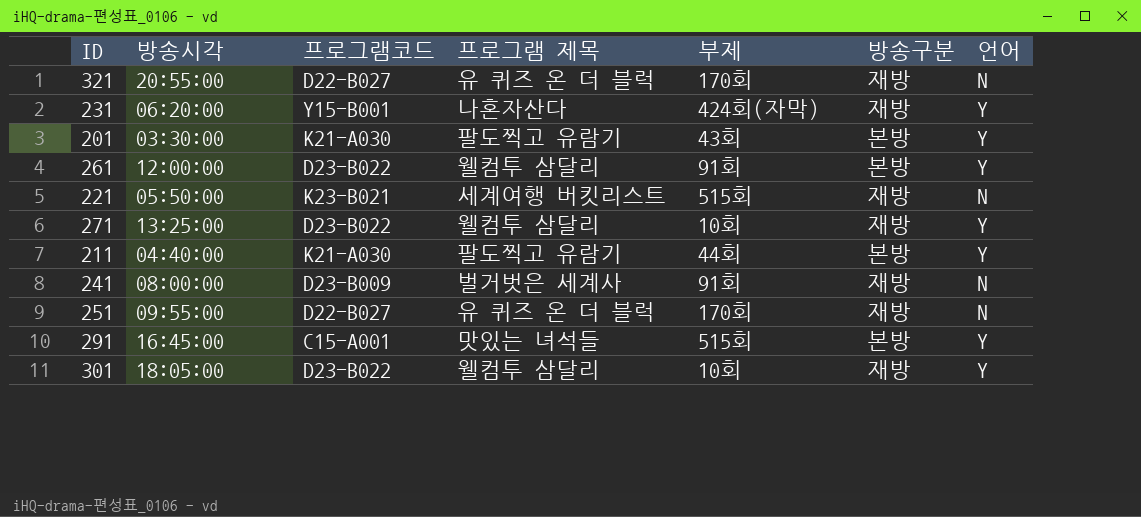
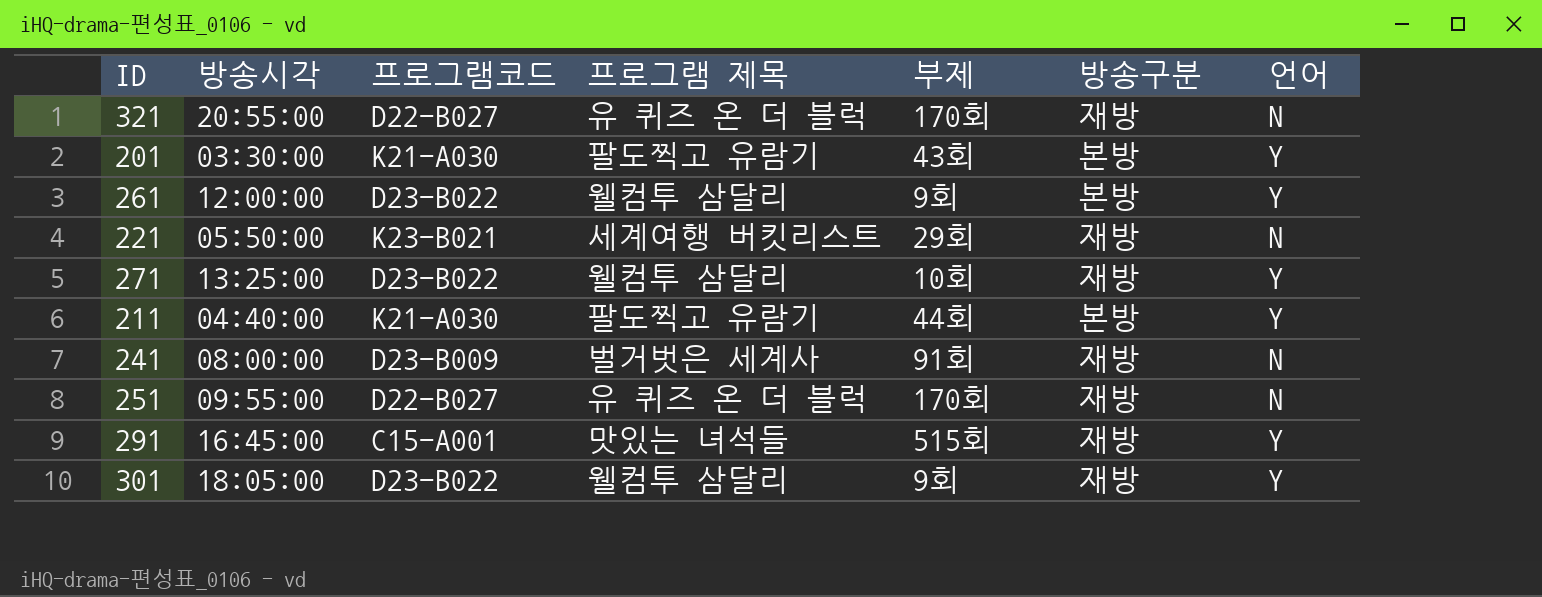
row 231: 06:20:00 | Y15-B001 | 나혼자산다 | 424회(자막) | 재방 | Y -> none
261 | 부제: 91회 -> 9회
221 | 부제: 515회 -> 29회
291 | 방송구분: 본방 -> 재방
301 | 부제: 10회 -> 9회

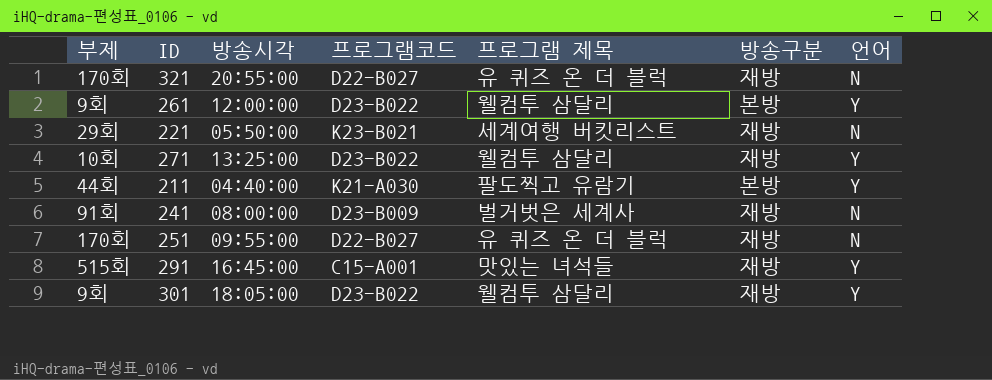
column 부제 | position: 5 -> 1
row 201: 03:30:00 | K21-A030 | 팔도찍고 유람기 | 43회 | 본방 | Y -> none

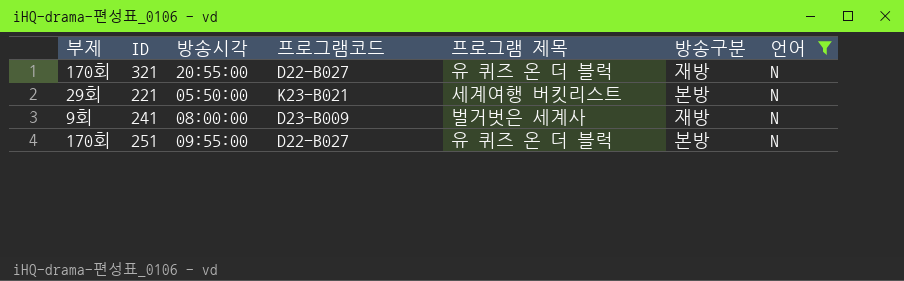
filter: none -> 언어 = N
221 | 방송구분: 재방 -> 본방
241 | 부제: 91회 -> 9회
251 | 방송구분: 재방 -> 본방

